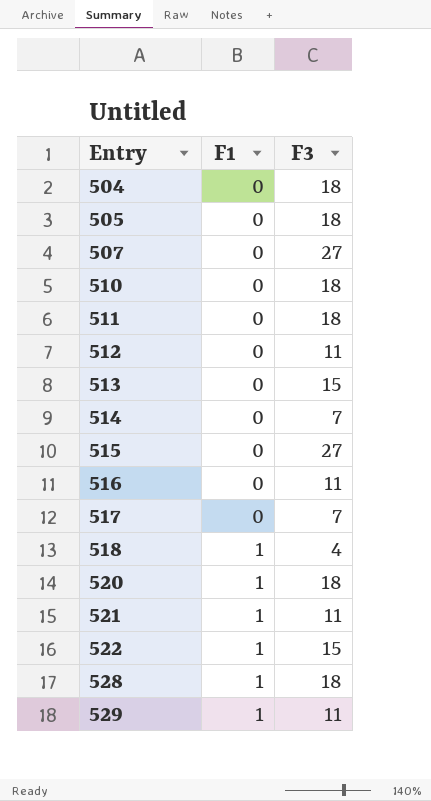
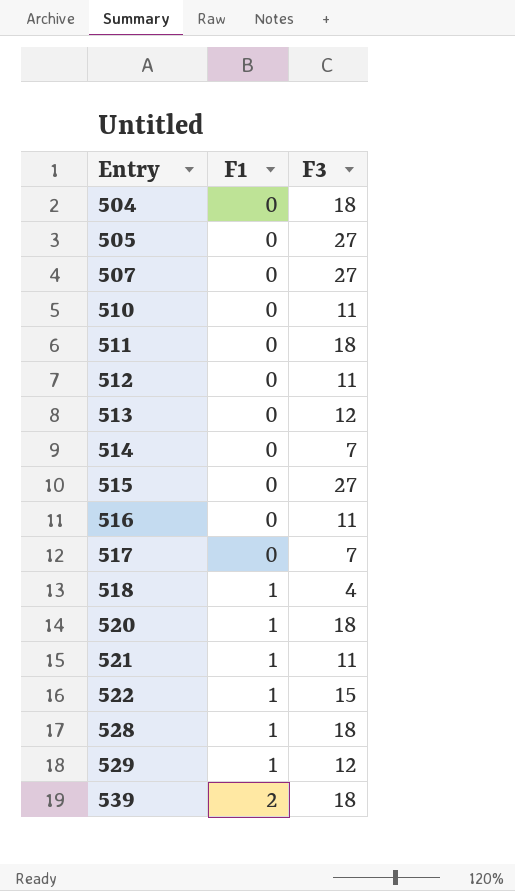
505 | F3: 18 -> 27
510 | F3: 18 -> 11
513 | F3: 15 -> 12
529 | F3: 11 -> 12
row 539: none -> 2 | 18

